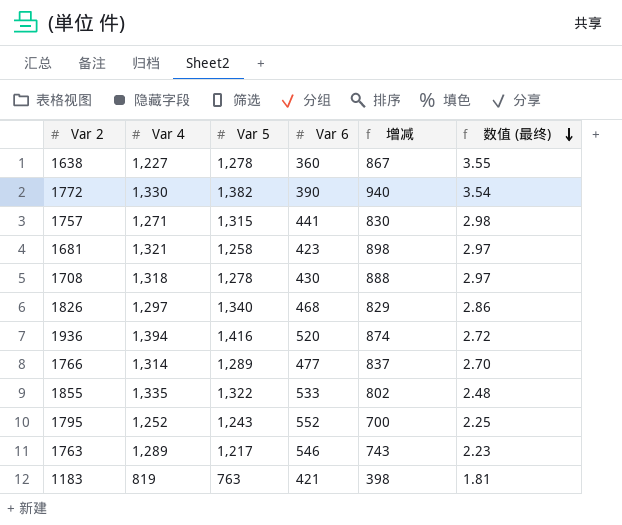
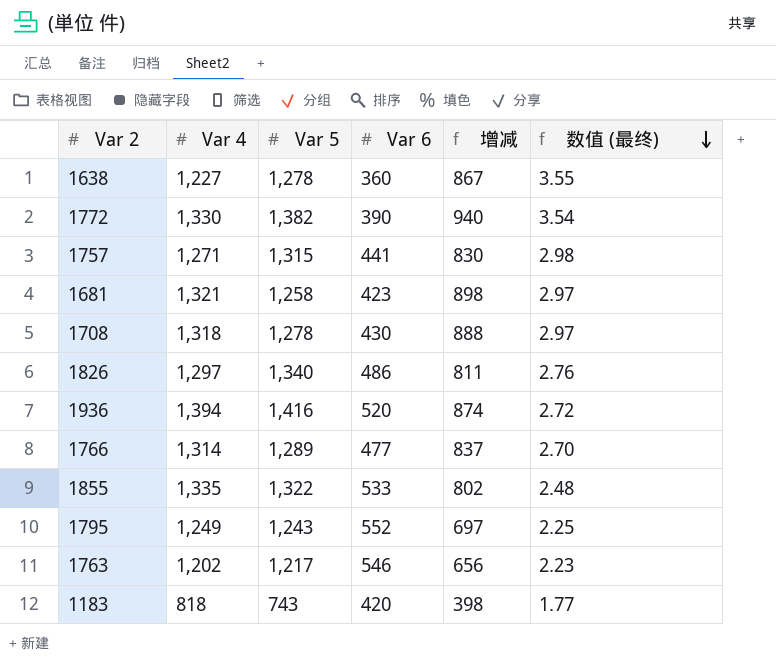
1826 | Var 6: 468 -> 486
1826 | 增减: 829 -> 811
1826 | 数值 (最终): 2.86 -> 2.76
1795 | Var 4: 1,252 -> 1,249
1795 | 增减: 700 -> 697
1763 | Var 4: 1,289 -> 1,202
1763 | 增减: 743 -> 656
1183 | Var 4: 819 -> 818
1183 | Var 5: 763 -> 743
1183 | Var 6: 421 -> 420
1183 | 数值 (最终): 1.81 -> 1.77

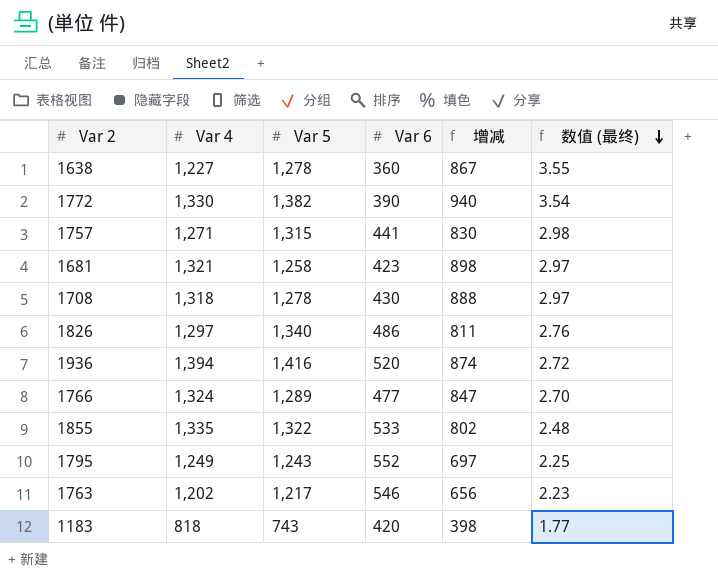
1766 | Var 4: 1,314 -> 1,324
1766 | 增减: 837 -> 847

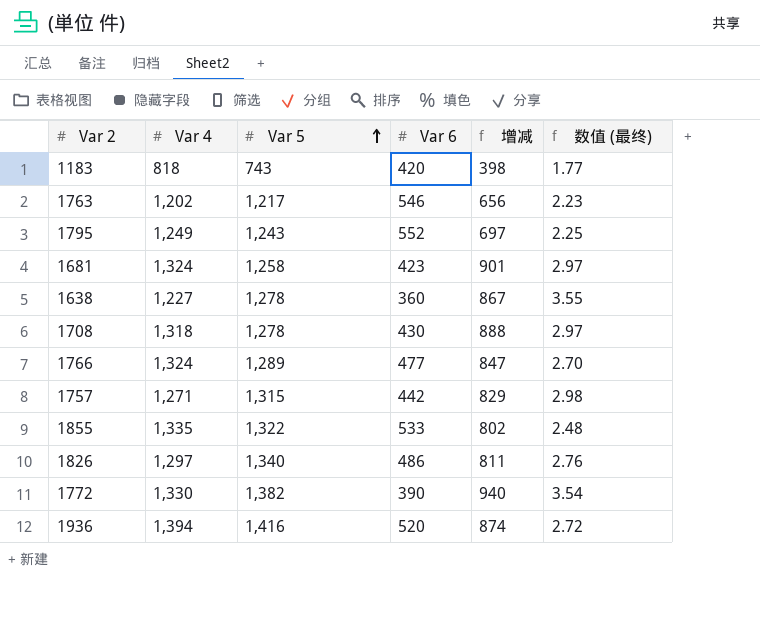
row order: 数值 (最终) descending -> Var 5 ascending
1681 | Var 4: 1,321 -> 1,324
1681 | 增减: 898 -> 901
1757 | Var 6: 441 -> 442
1757 | 增减: 830 -> 829

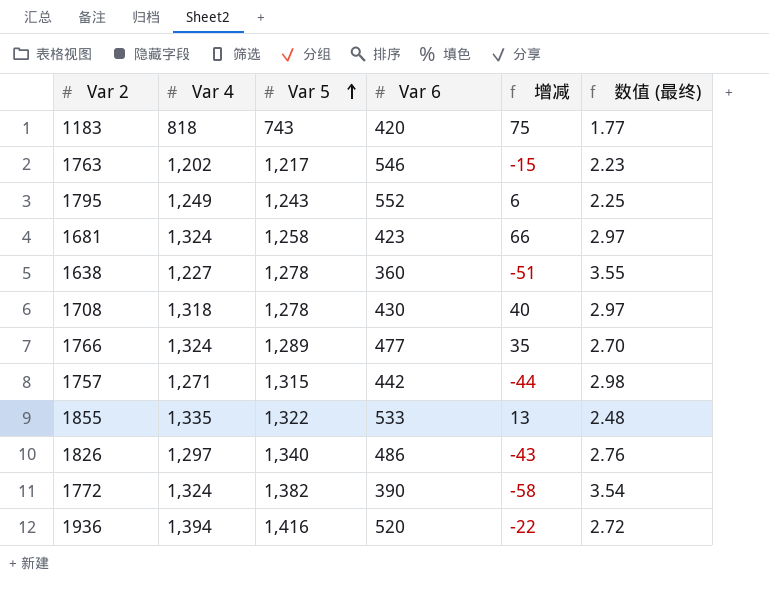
column 增减 | formula: [Var 4] - [Var 6] -> [Var 4] - [Var 5]
1772 | Var 4: 1,330 -> 1,324

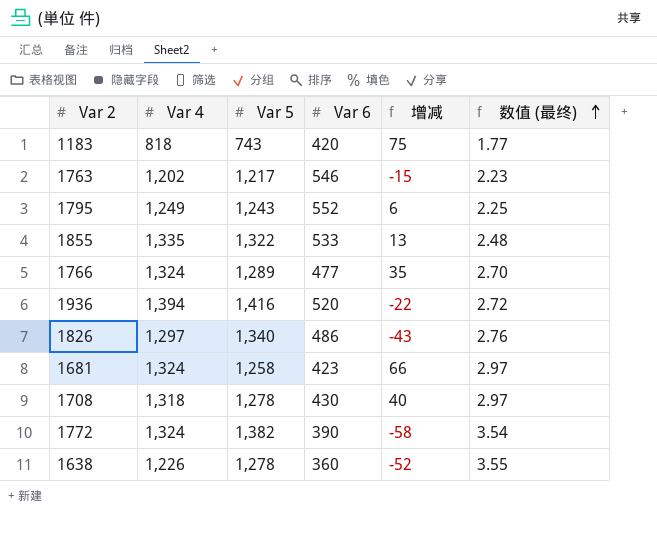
row order: Var 5 ascending -> 数值 (最终) ascending
row 1757: 1,271 | 1,315 | 442 | -44 | 2.98 -> none
1638 | Var 4: 1,227 -> 1,226
1638 | 增减: -51 -> -52

